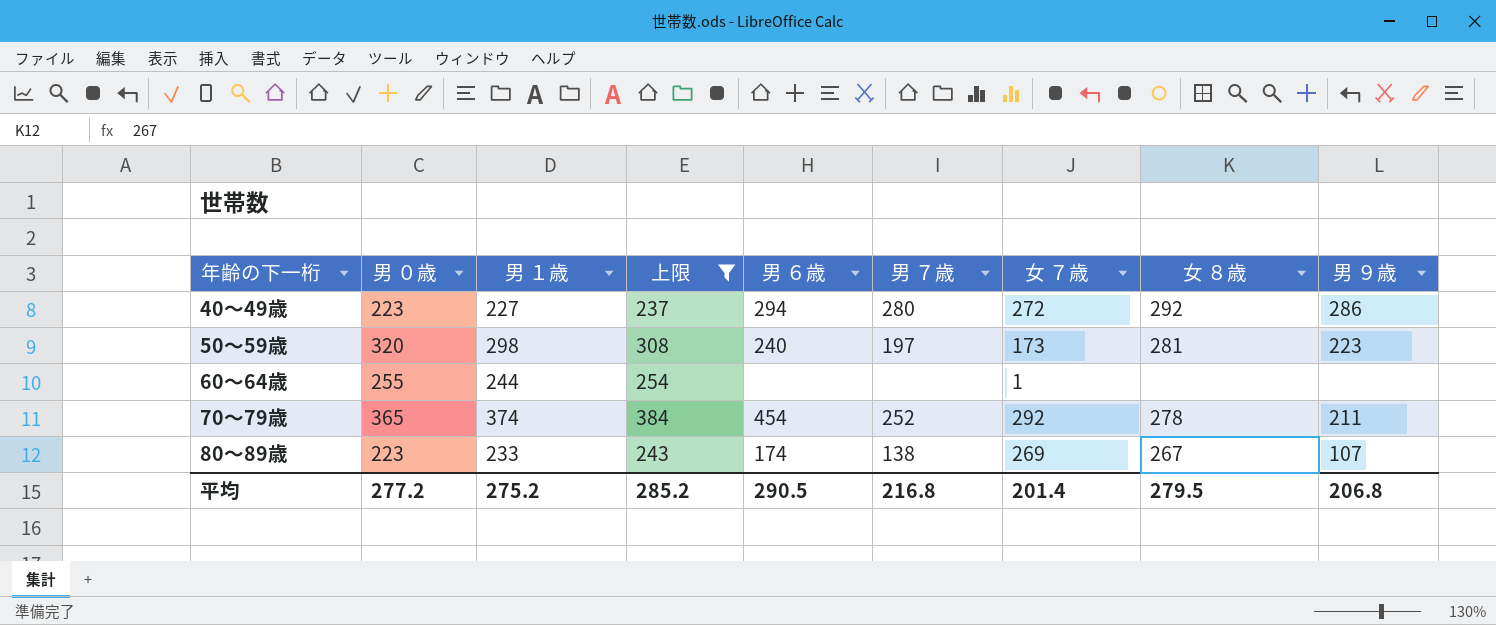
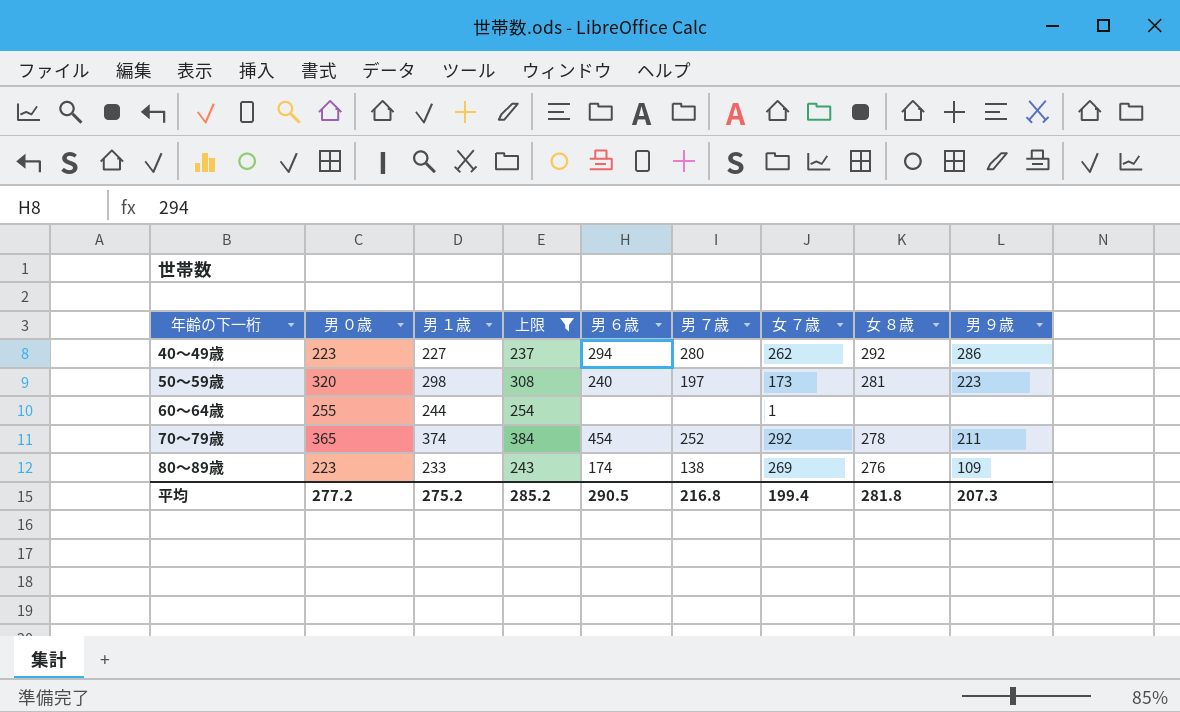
40～49歳 | 女 ７歳: 272 -> 262
80～89歳 | 女 ８歳: 267 -> 276
80～89歳 | 男 ９歳: 107 -> 109
平均 | 女 ７歳: 201.4 -> 199.4
平均 | 女 ８歳: 279.5 -> 281.8
平均 | 男 ９歳: 206.8 -> 207.3

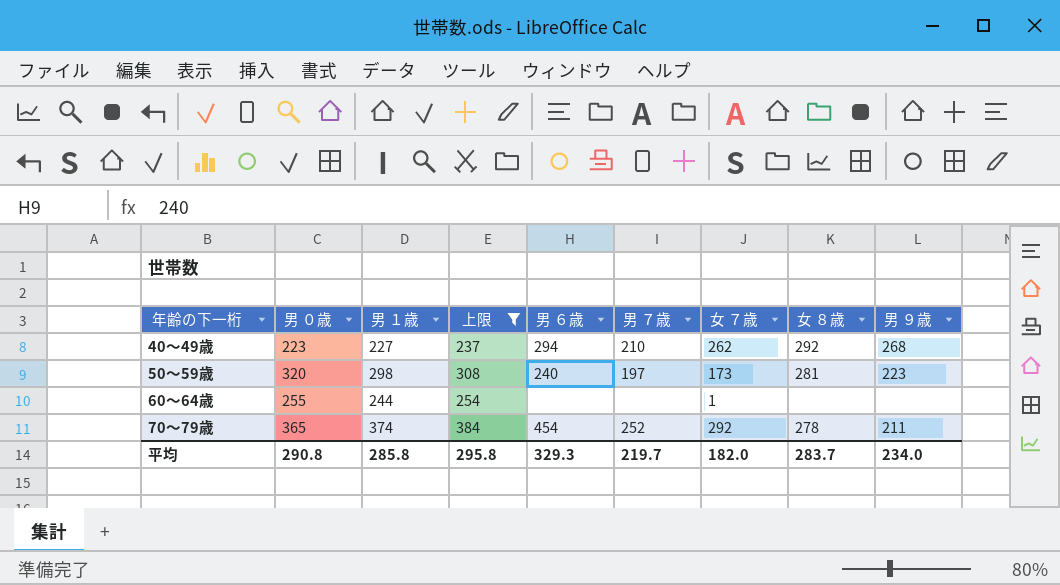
row 80～89歳: 223 | 233 | 243 | 174 | 138 | 269 | 276 | 109 -> none
40～49歳 | 男 ７歳: 280 -> 210
40～49歳 | 男 ９歳: 286 -> 268
平均 | 男 ０歳: 277.2 -> 290.8
平均 | 男 １歳: 275.2 -> 285.8
平均 | 上限: 285.2 -> 295.8
平均 | 男 ６歳: 290.5 -> 329.3
平均 | 男 ７歳: 216.8 -> 219.7
平均 | 女 ７歳: 199.4 -> 182.0
平均 | 女 ８歳: 281.8 -> 283.7
平均 | 男 ９歳: 207.3 -> 234.0

